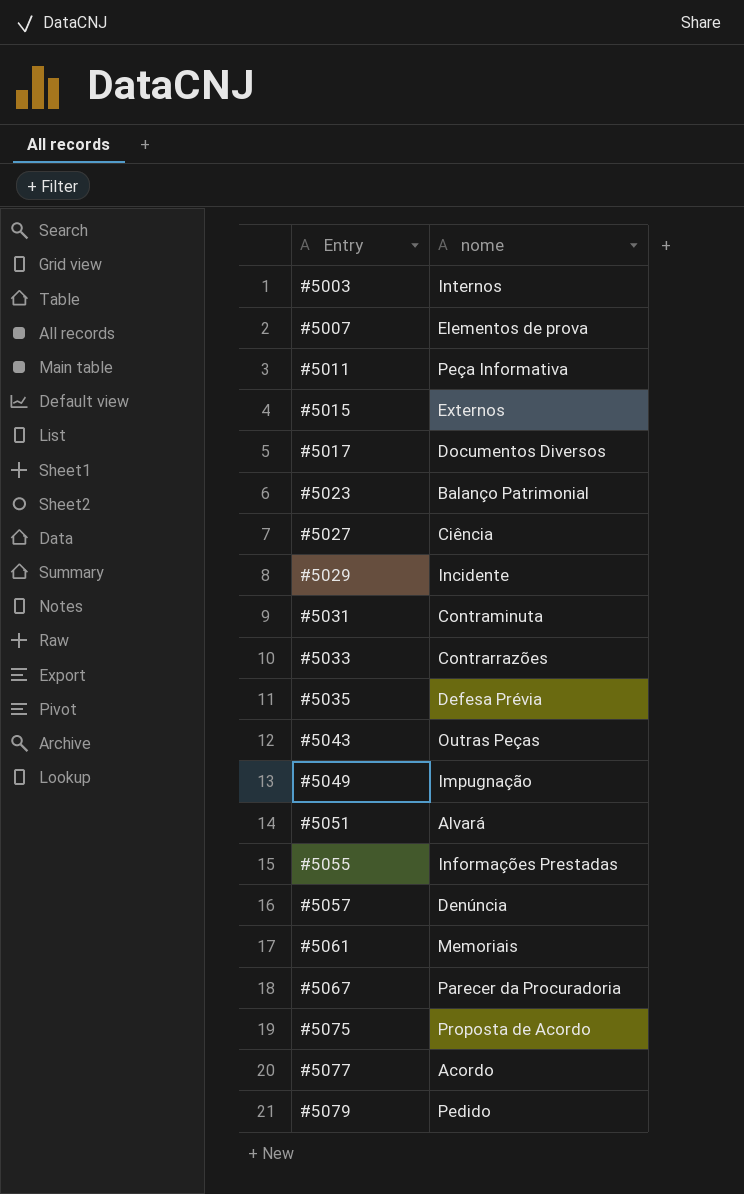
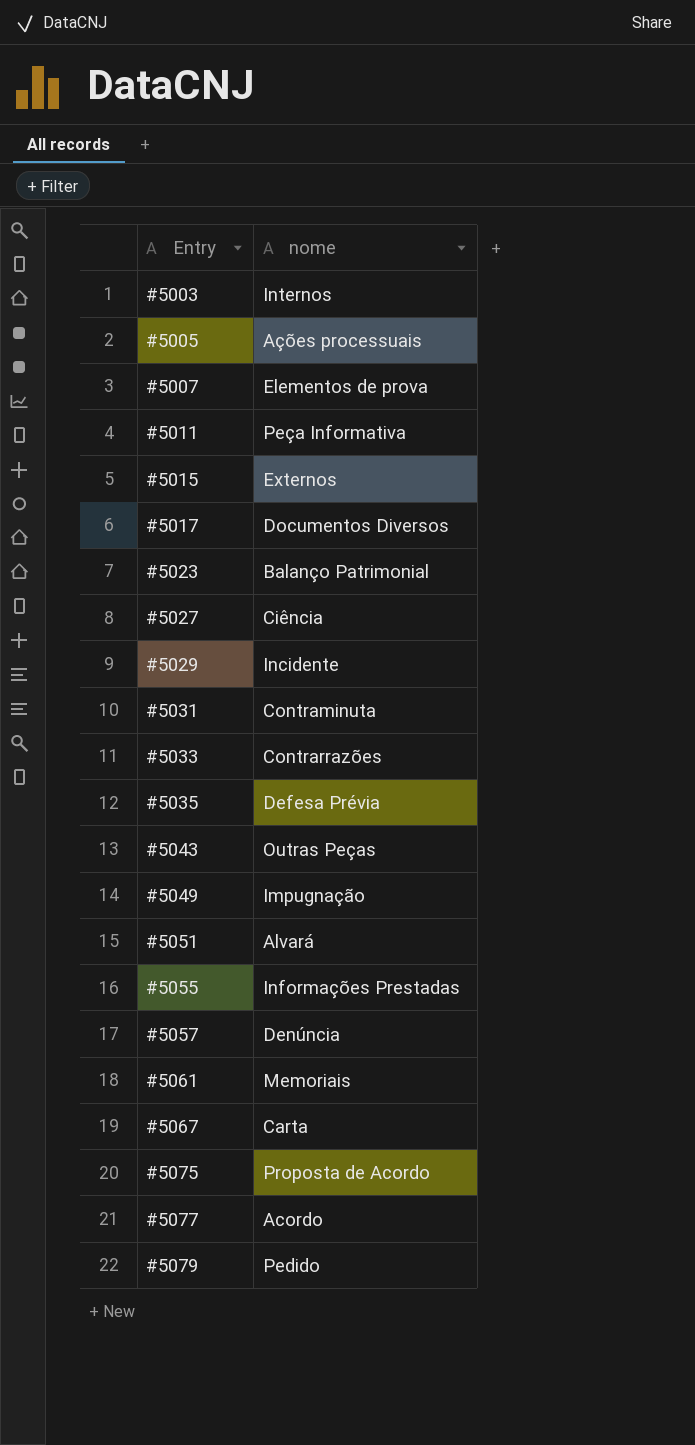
row #5005: none -> Ações processuais
#5067 | nome: Parecer da Procuradoria -> Carta

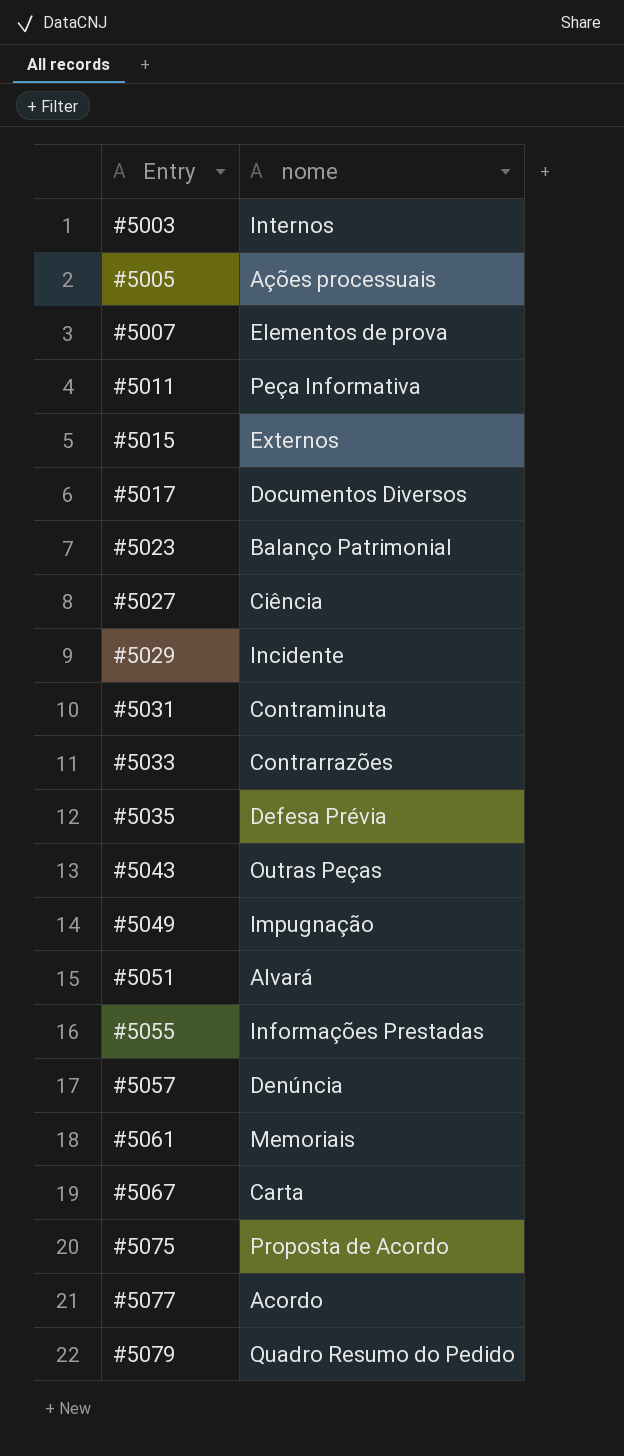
#5079 | nome: Pedido -> Quadro Resumo do Pedido

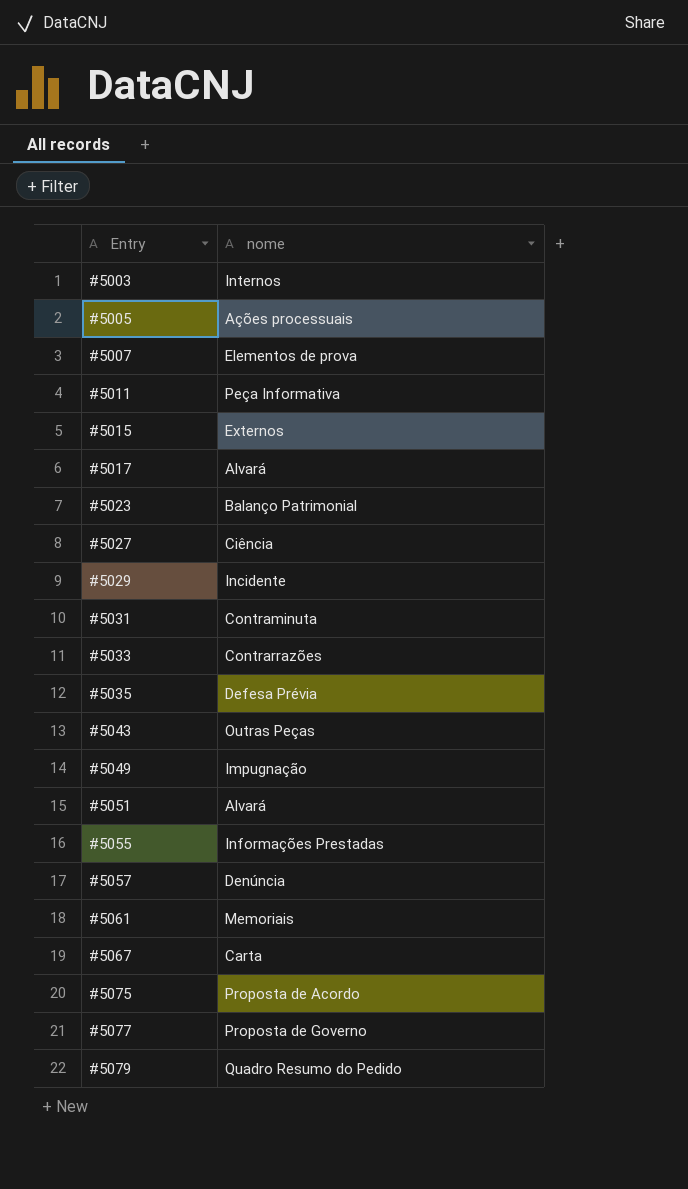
#5017 | nome: Documentos Diversos -> Alvará
#5077 | nome: Acordo -> Proposta de Governo

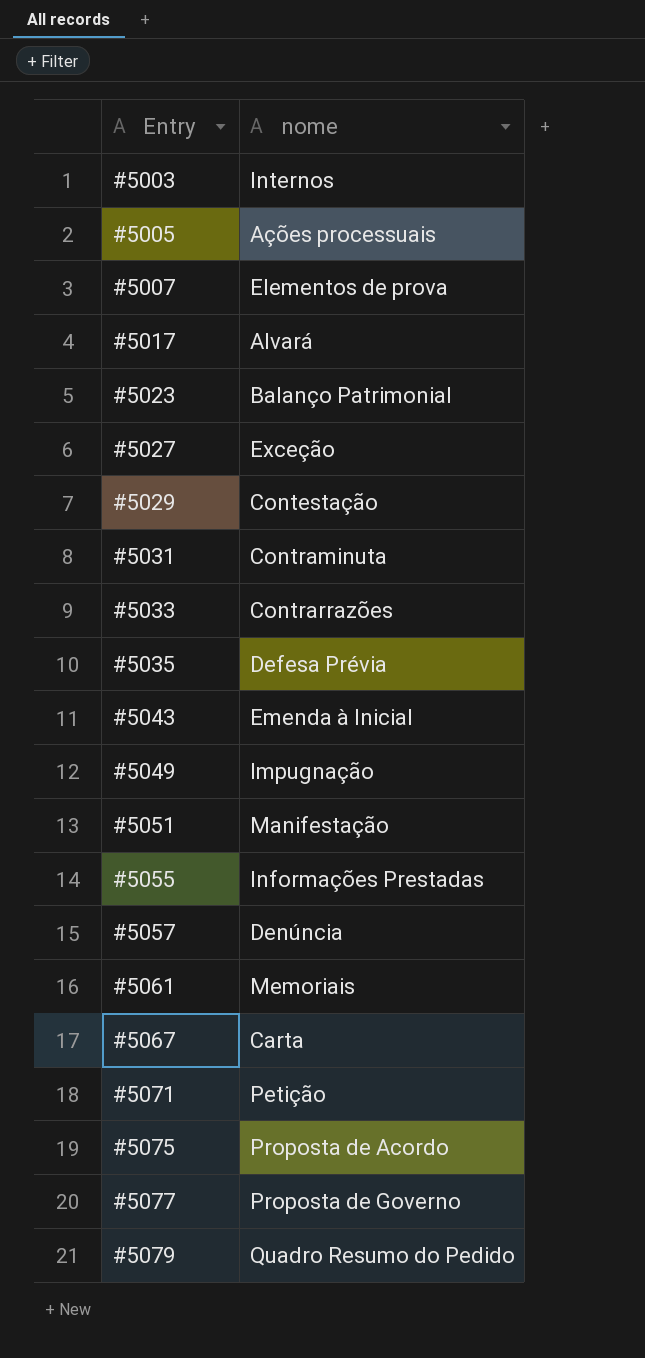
row #5011: Peça Informativa -> none
row #5015: Externos -> none
#5027 | nome: Ciência -> Exceção
#5029 | nome: Incidente -> Contestação
#5043 | nome: Outras Peças -> Emenda à Inicial
#5051 | nome: Alvará -> Manifestação
row #5071: none -> Petição

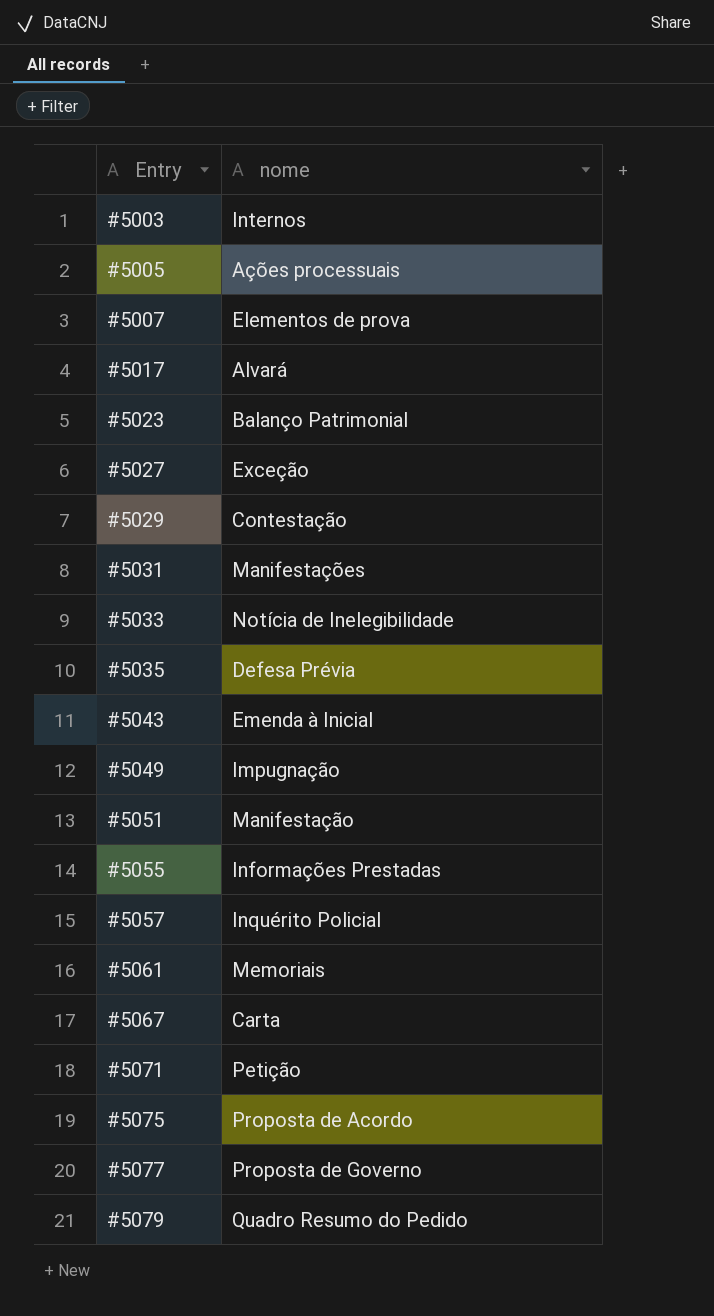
#5031 | nome: Contraminuta -> Manifestações
#5033 | nome: Contrarrazões -> Notícia de Inelegibilidade
#5057 | nome: Denúncia -> Inquérito Policial

